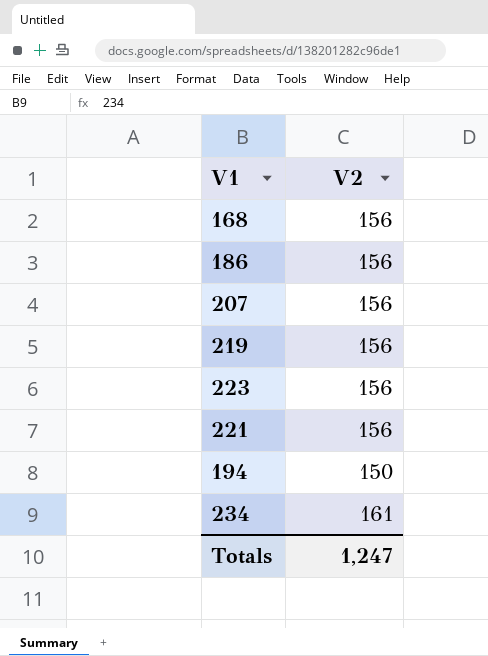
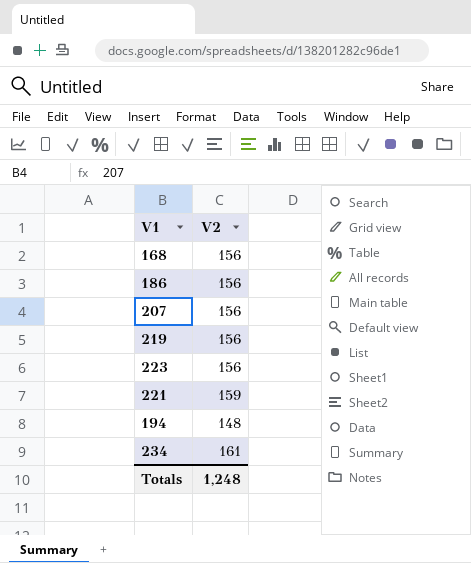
221 | V2: 156 -> 159
194 | V2: 150 -> 148
Totals | V2: 1,247 -> 1,248

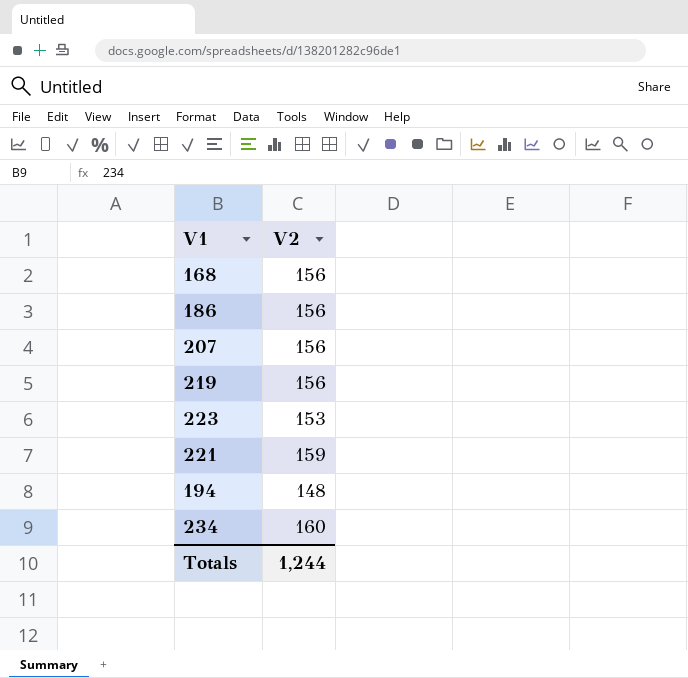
223 | V2: 156 -> 153
234 | V2: 161 -> 160
Totals | V2: 1,248 -> 1,244

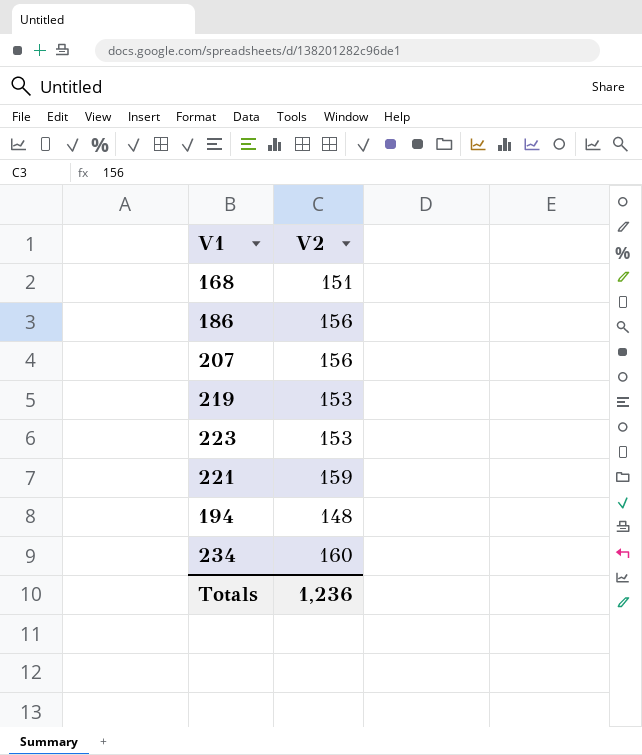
168 | V2: 156 -> 151
219 | V2: 156 -> 153
Totals | V2: 1,244 -> 1,236

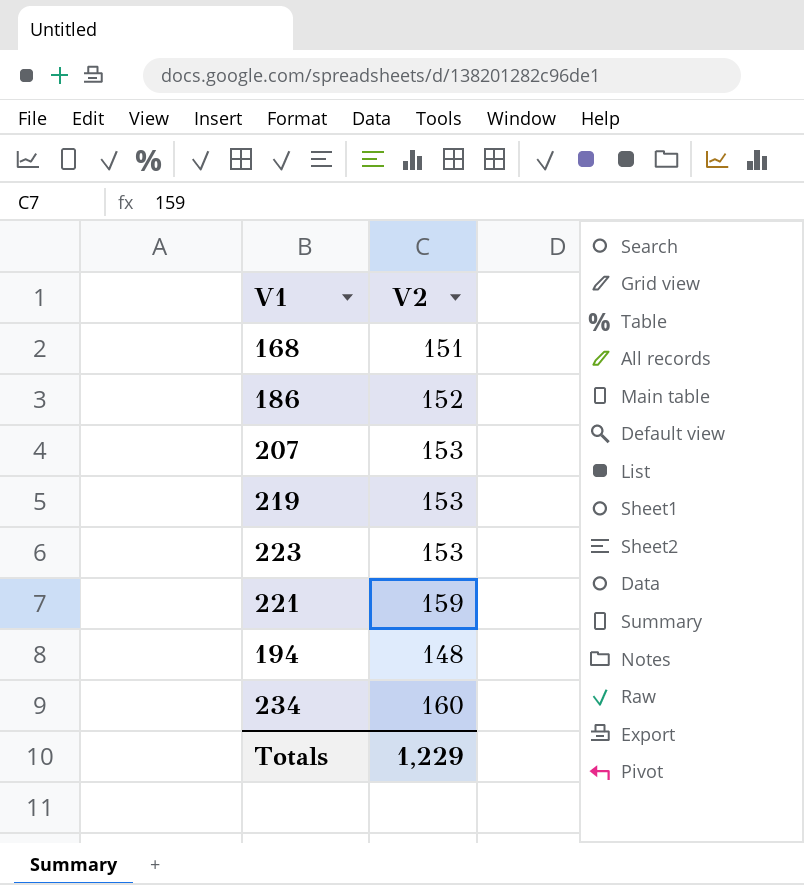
186 | V2: 156 -> 152
207 | V2: 156 -> 153
Totals | V2: 1,236 -> 1,229

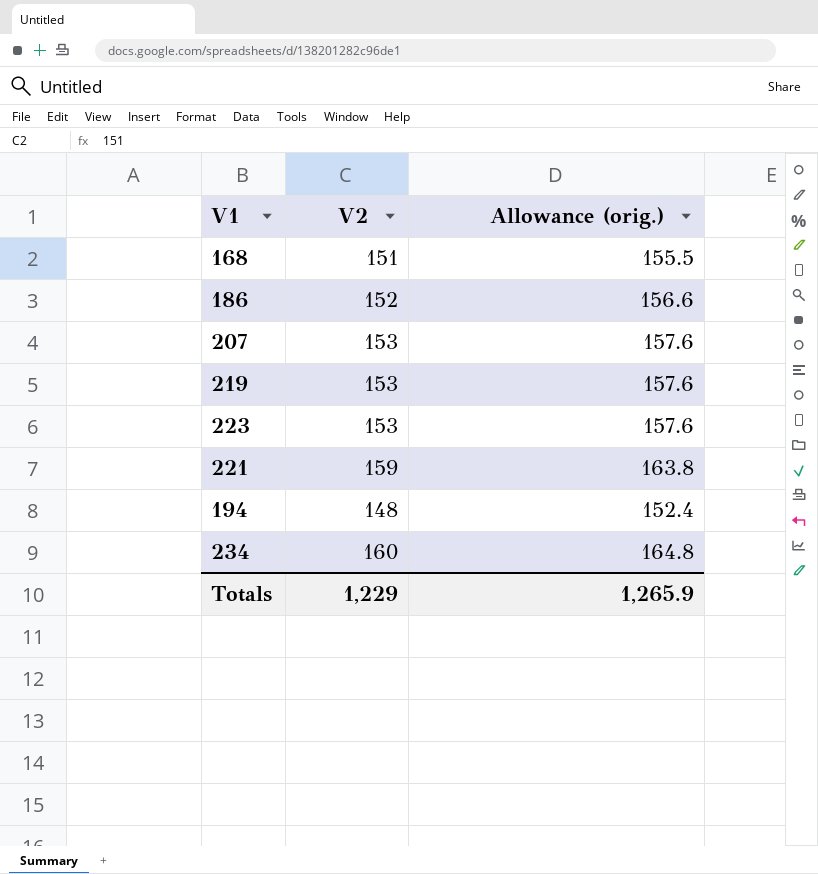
column Allowance (orig.) | formula: none -> [V2] * 1.03

